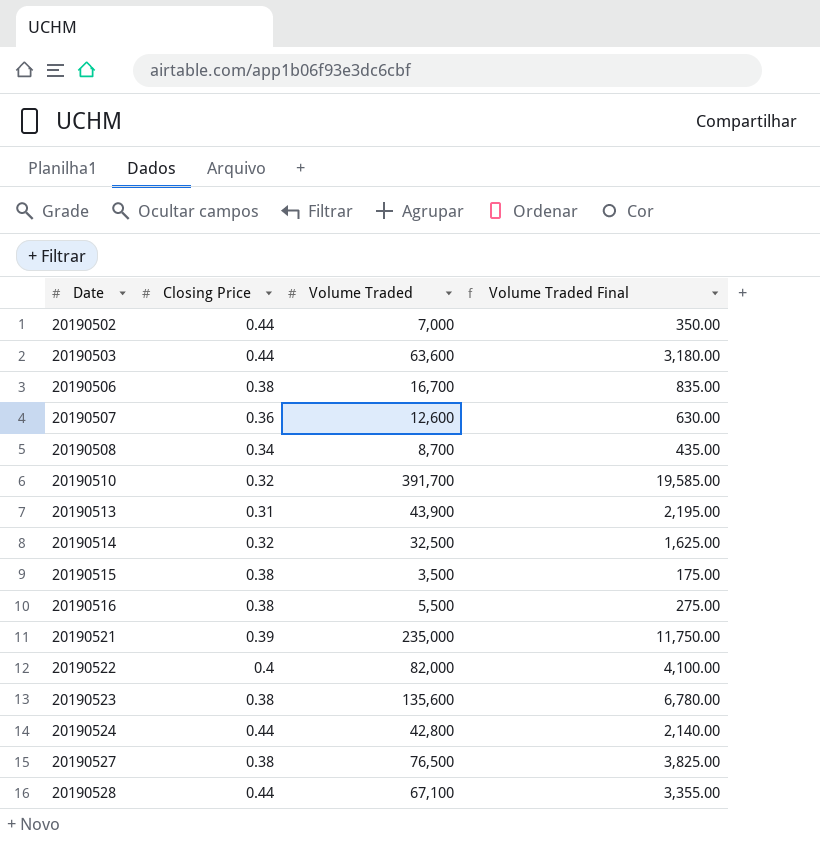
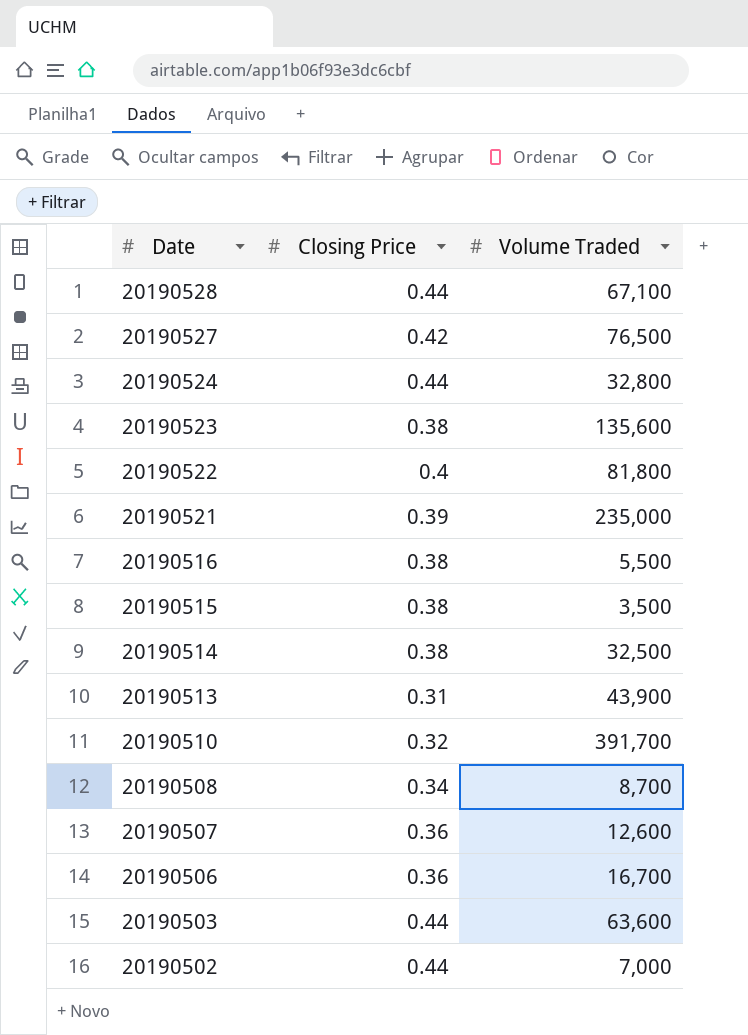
row order: Date ascending -> Date descending
column Volume Traded Final | formula: [Volume Traded] * 0.05 -> none
20190527 | Closing Price: 0.38 -> 0.42
20190524 | Volume Traded: 42,800 -> 32,800
20190522 | Volume Traded: 82,000 -> 81,800
20190514 | Closing Price: 0.32 -> 0.38
20190506 | Closing Price: 0.38 -> 0.36

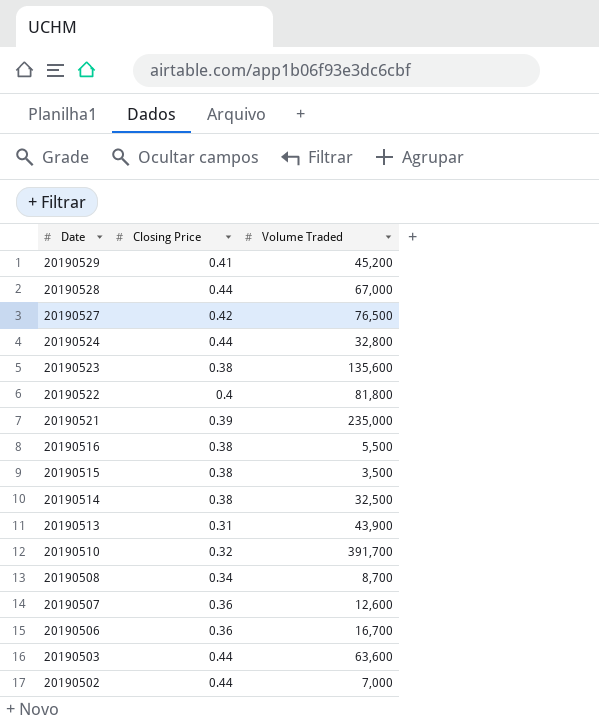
row 20190529: none -> 0.41 | 45,200
20190528 | Volume Traded: 67,100 -> 67,000

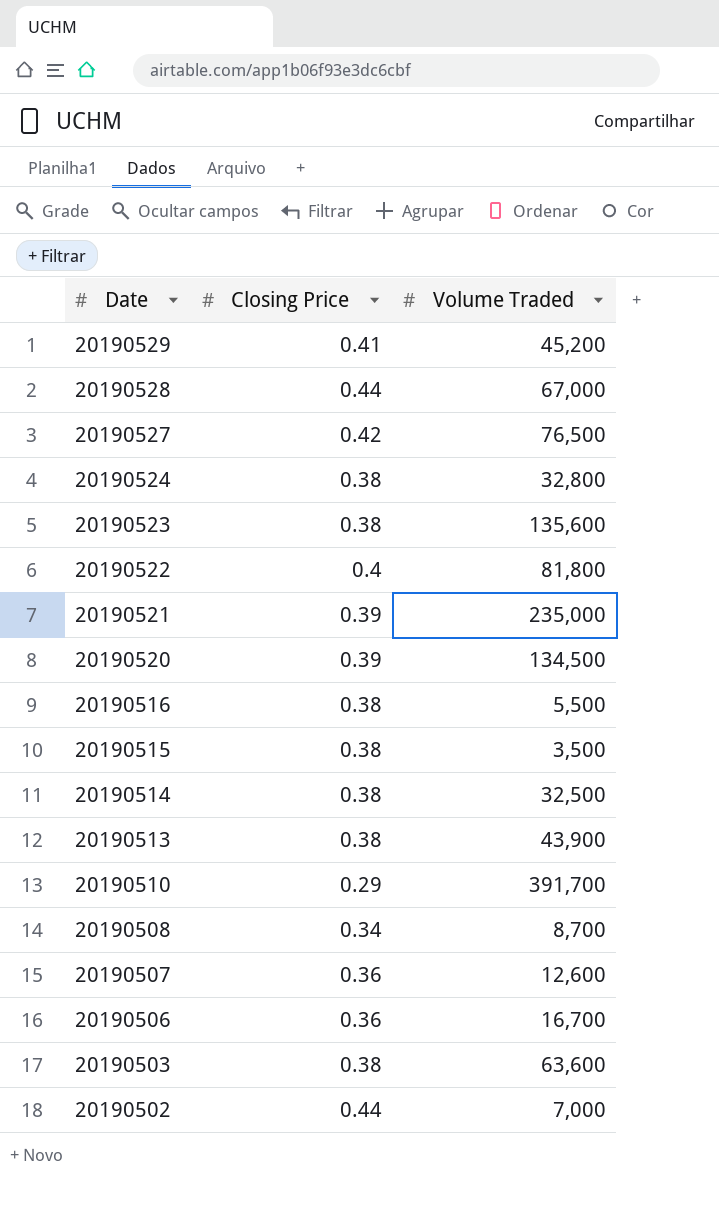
20190524 | Closing Price: 0.44 -> 0.38
row 20190520: none -> 0.39 | 134,500
20190513 | Closing Price: 0.31 -> 0.38
20190510 | Closing Price: 0.32 -> 0.29
20190503 | Closing Price: 0.44 -> 0.38

